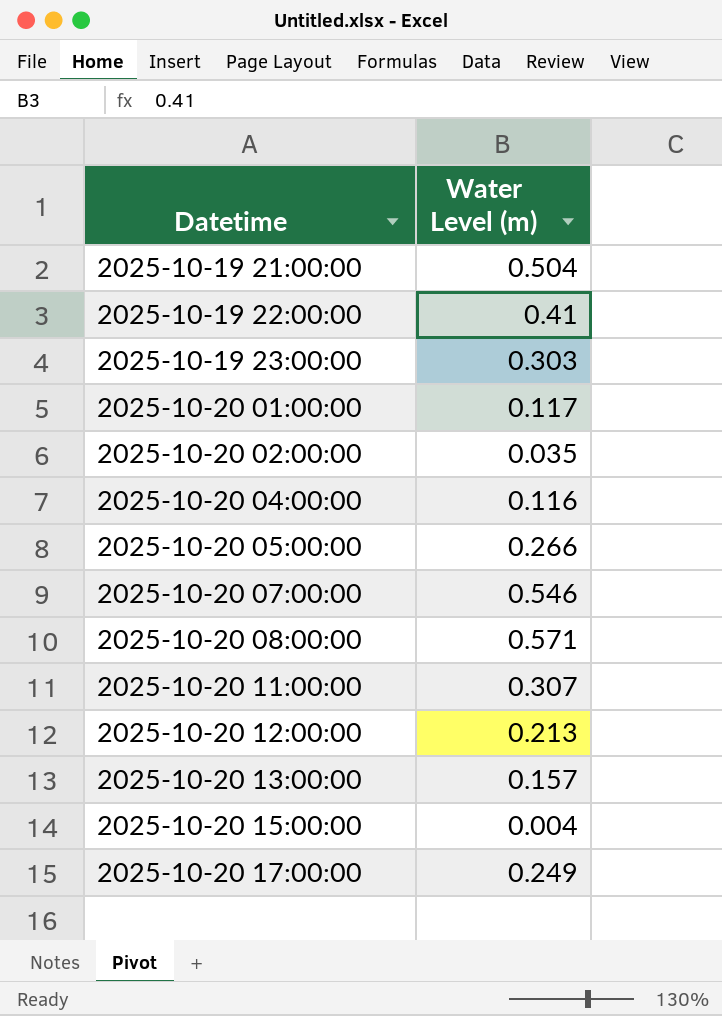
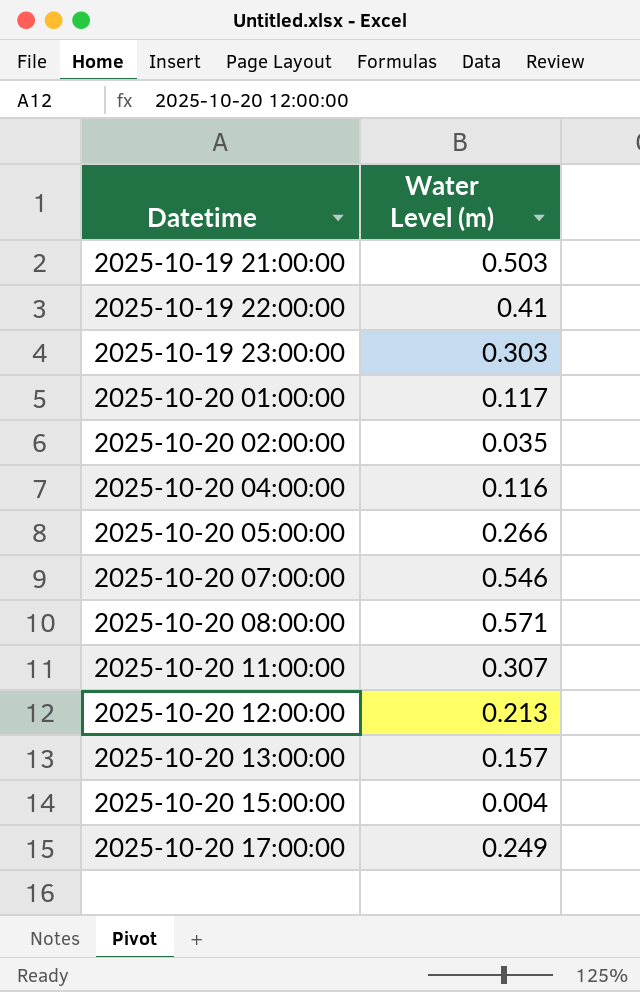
2025-10-19 21:00:00 | Water Level (m): 0.504 -> 0.503

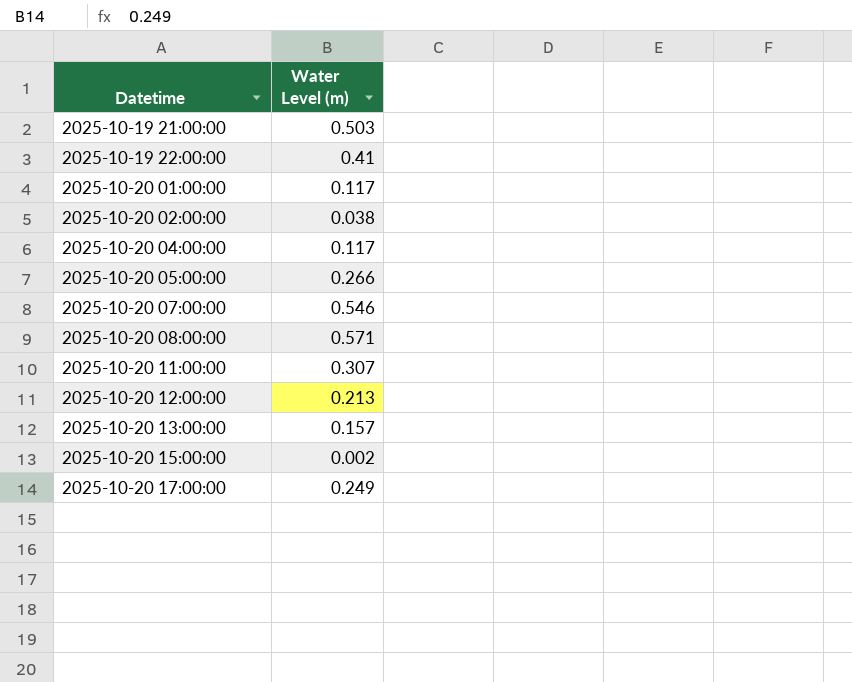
row 2025-10-19 23:00:00: 0.303 -> none
2025-10-20 02:00:00 | Water Level (m): 0.035 -> 0.038
2025-10-20 04:00:00 | Water Level (m): 0.116 -> 0.117
2025-10-20 15:00:00 | Water Level (m): 0.004 -> 0.002

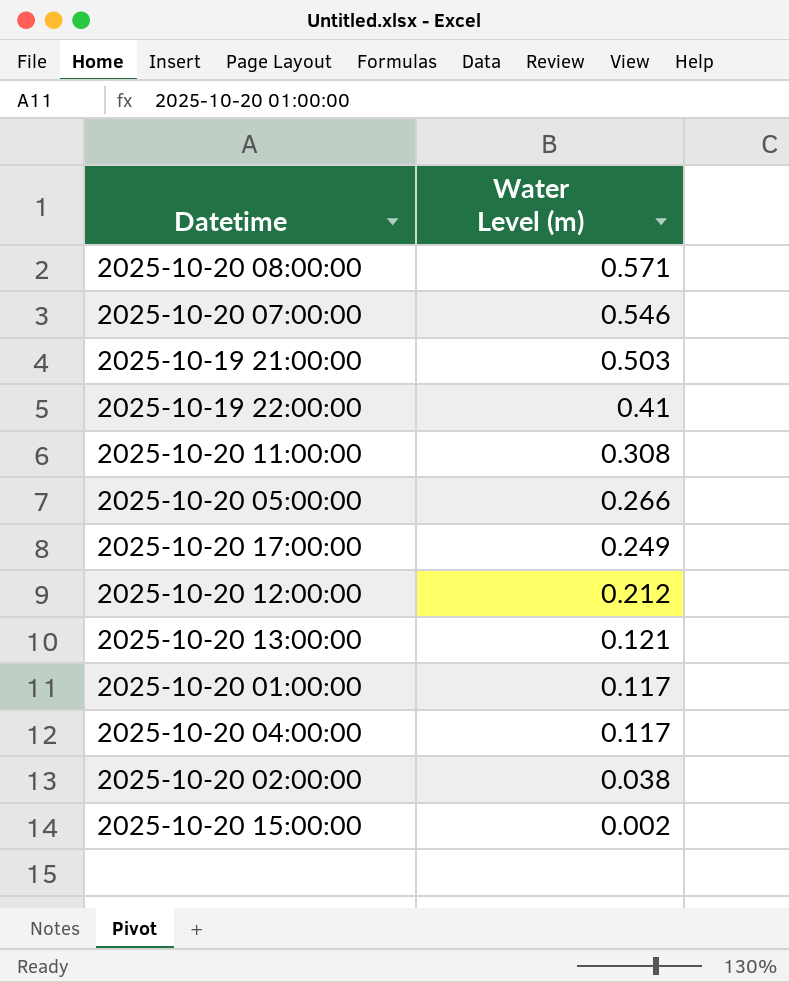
row order: Datetime ascending -> Water Level (m) descending
2025-10-20 11:00:00 | Water Level (m): 0.307 -> 0.308
2025-10-20 12:00:00 | Water Level (m): 0.213 -> 0.212
2025-10-20 13:00:00 | Water Level (m): 0.157 -> 0.121

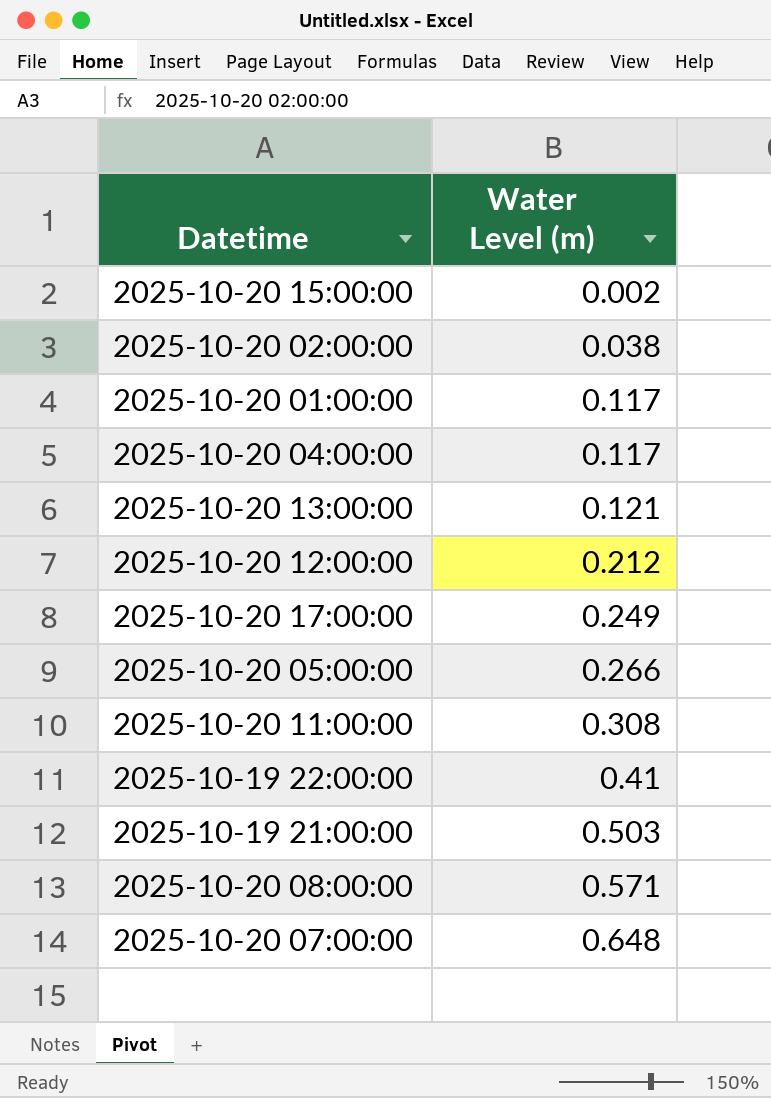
row order: Water Level (m) descending -> Water Level (m) ascending
2025-10-20 07:00:00 | Water Level (m): 0.546 -> 0.648

